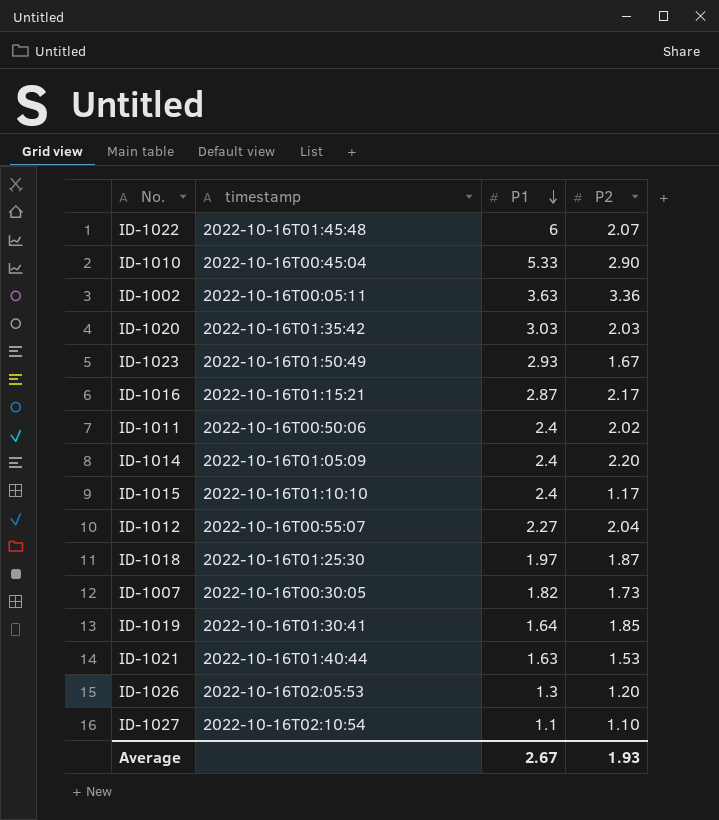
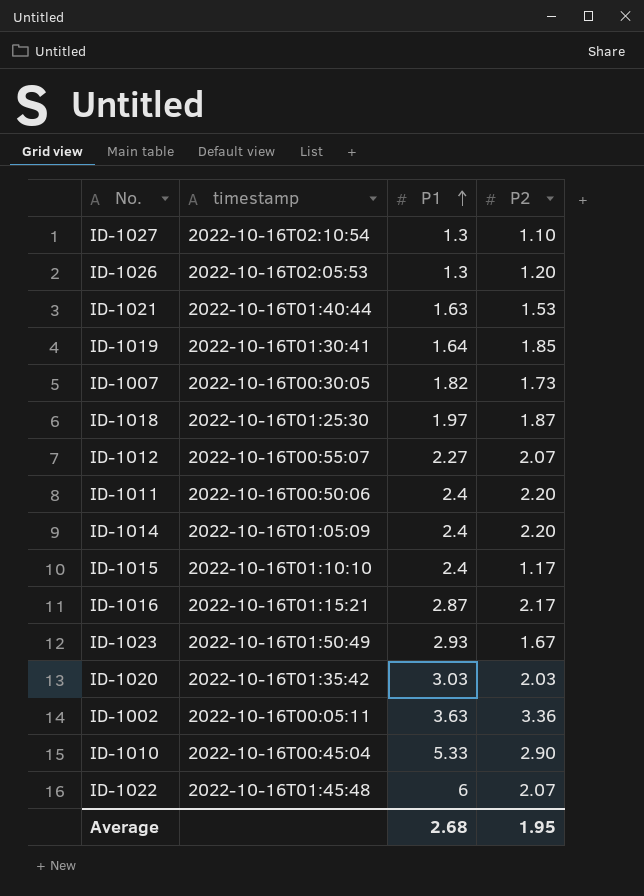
row order: P1 descending -> P1 ascending
ID-1027 | P1: 1.1 -> 1.3
ID-1012 | P2: 2.04 -> 2.07
ID-1011 | P2: 2.02 -> 2.20
Average | P1: 2.67 -> 2.68
Average | P2: 1.93 -> 1.95

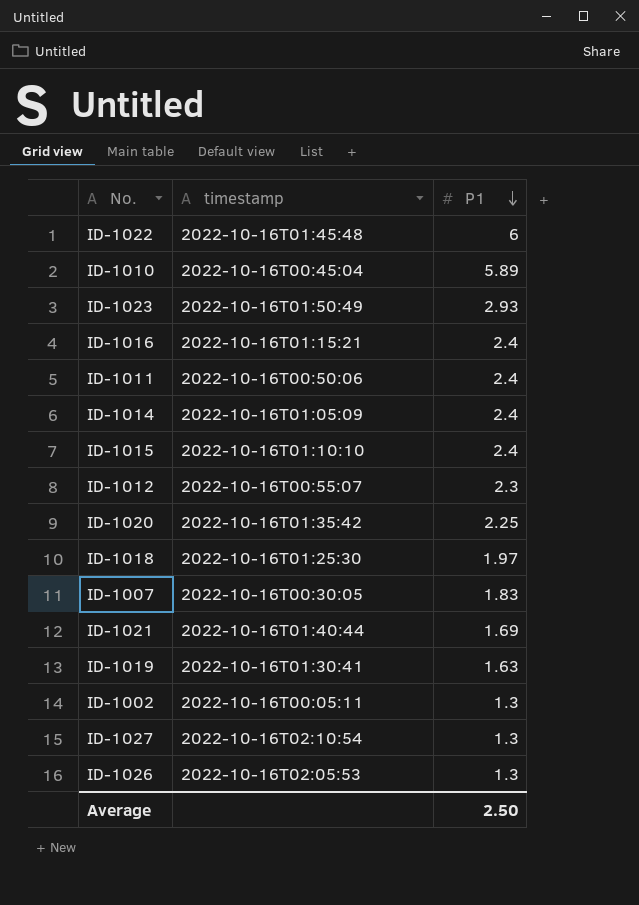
row order: P1 ascending -> P1 descending
column P2 | position: 4 -> none
ID-1010 | P1: 5.33 -> 5.89
ID-1016 | P1: 2.87 -> 2.4
ID-1012 | P1: 2.27 -> 2.3
ID-1020 | P1: 3.03 -> 2.25
ID-1007 | P1: 1.82 -> 1.83
ID-1021 | P1: 1.63 -> 1.69
ID-1019 | P1: 1.64 -> 1.63
ID-1002 | P1: 3.63 -> 1.3
Average | P1: 2.68 -> 2.50

